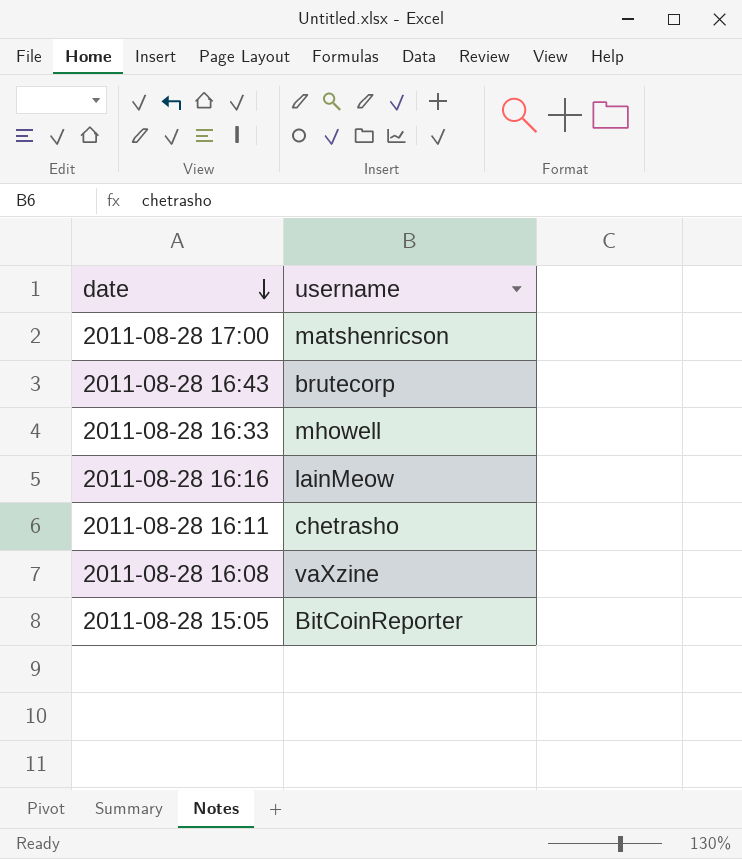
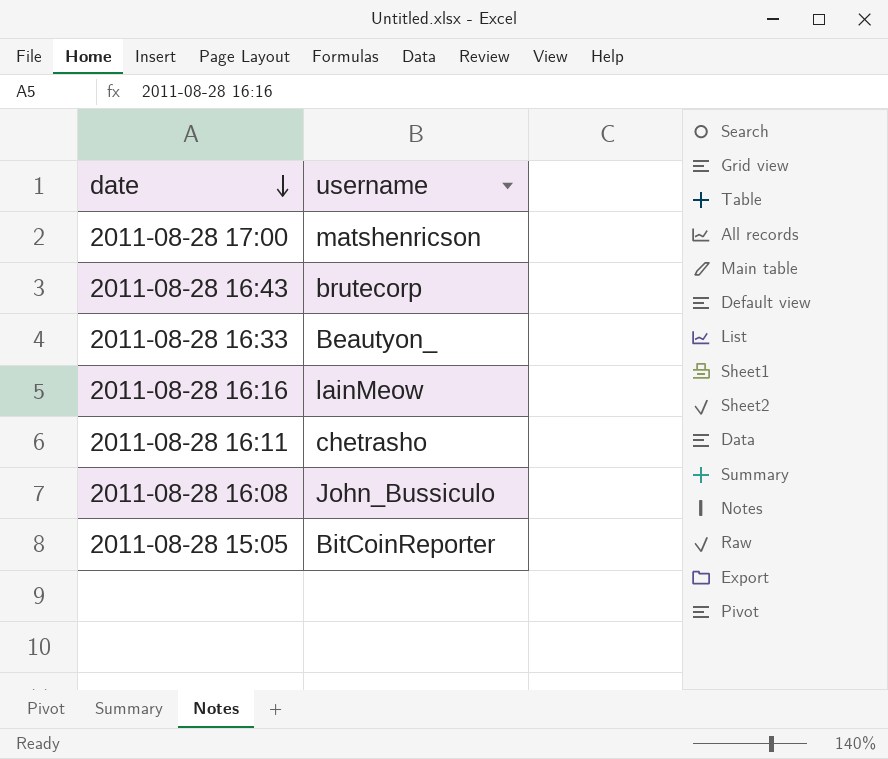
2011-08-28 16:33 | username: mhowell -> Beautyon_
2011-08-28 16:08 | username: vaXzine -> John_Bussiculo

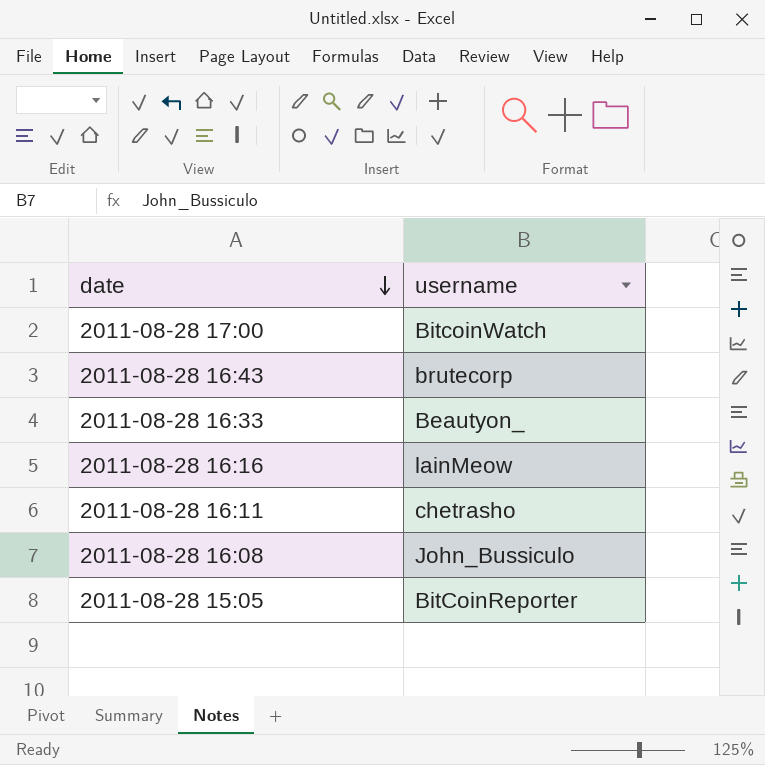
2011-08-28 17:00 | username: matshenricson -> BitcoinWatch

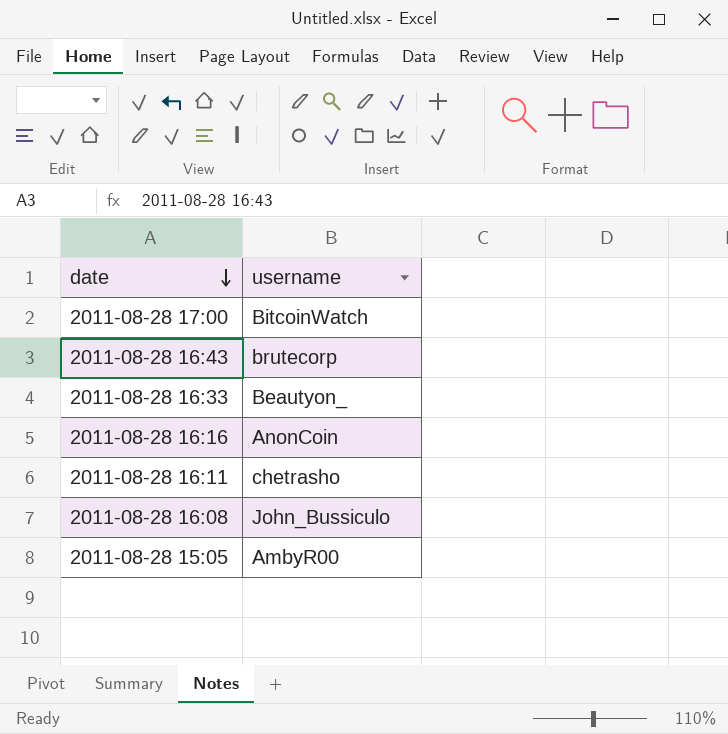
2011-08-28 16:16 | username: lainMeow -> AnonCoin
2011-08-28 15:05 | username: BitCoinReporter -> AmbyR00

